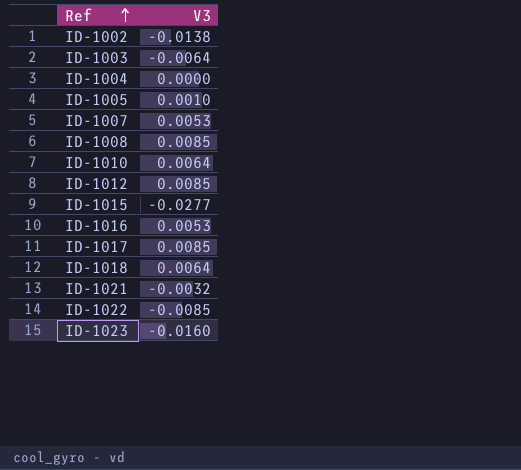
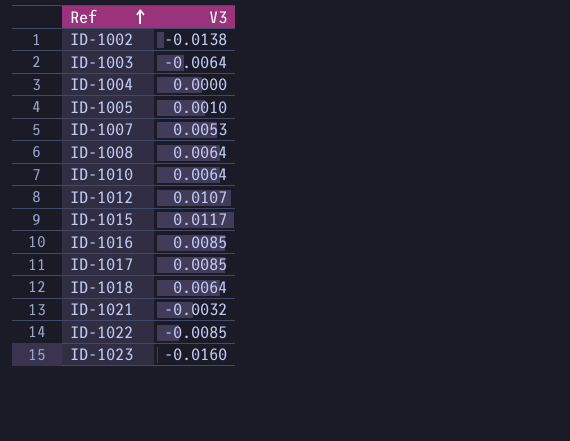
ID-1008 | V3: 0.0085 -> 0.0064
ID-1012 | V3: 0.0085 -> 0.0107
ID-1015 | V3: -0.0277 -> 0.0117
ID-1016 | V3: 0.0053 -> 0.0085

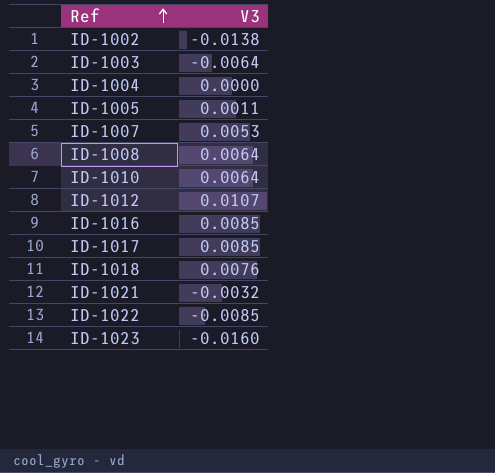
row ID-1015: 0.0117 -> none
ID-1005 | V3: 0.0010 -> 0.0011
ID-1018 | V3: 0.0064 -> 0.0076

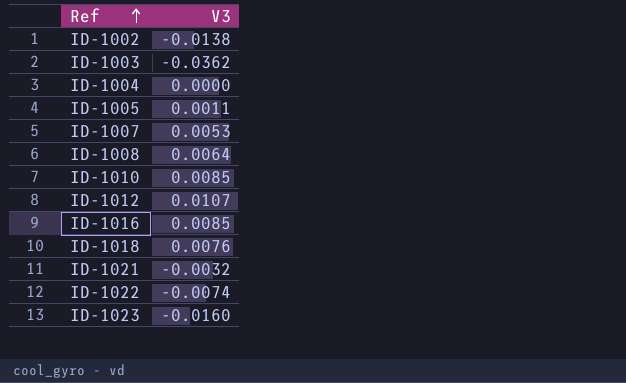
row ID-1017: 0.0085 -> none
ID-1003 | V3: -0.0064 -> -0.0362
ID-1010 | V3: 0.0064 -> 0.0085
ID-1022 | V3: -0.0085 -> -0.0074

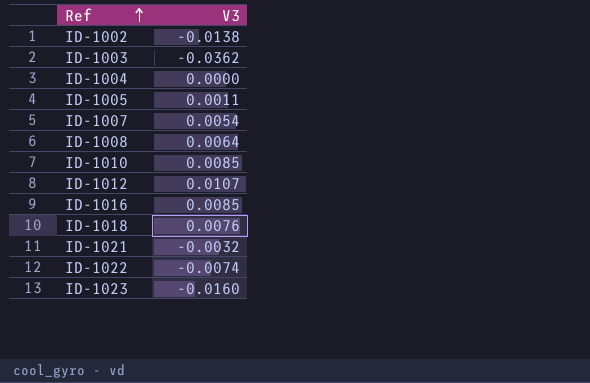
ID-1007 | V3: 0.0053 -> 0.0054

